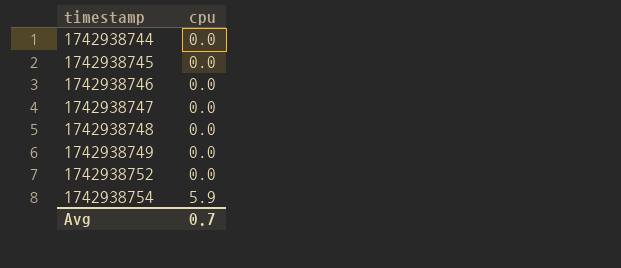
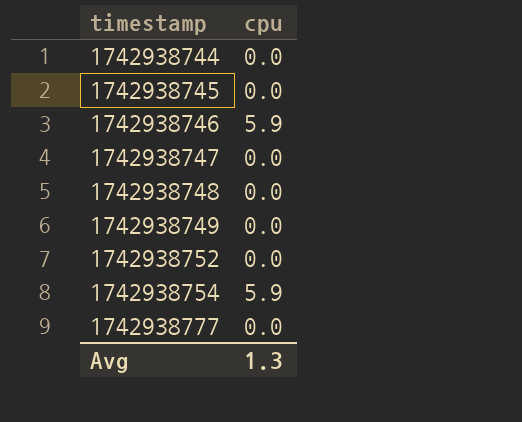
1742938746 | cpu: 0.0 -> 5.9
row 1742938777: none -> 0.0
Avg | cpu: 0.7 -> 1.3

